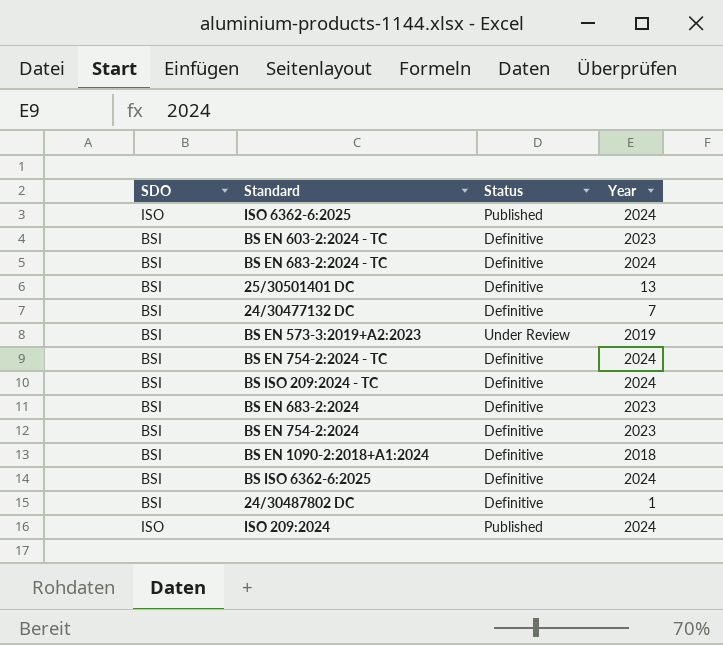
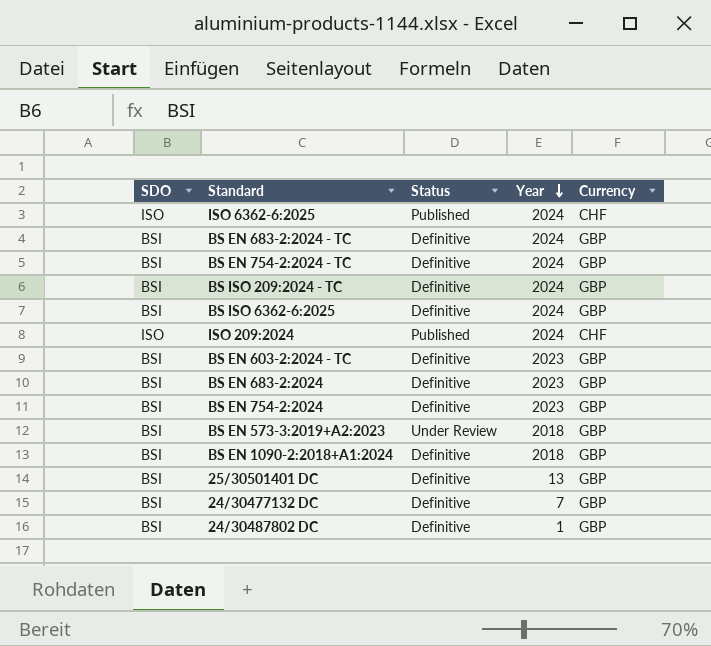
row order: none -> Year descending
column Currency | position: none -> 5
BS EN 573-3:2019+A2:2023 | Year: 2019 -> 2018

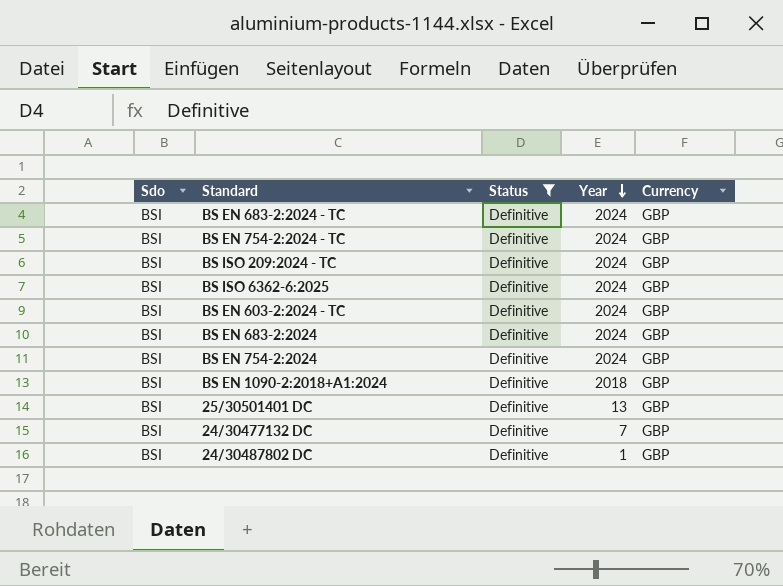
filter: none -> Status = Definitive
column name: SDO -> Sdo
BS EN 603-2:2024 - TC | Year: 2023 -> 2024
BS EN 683-2:2024 | Year: 2023 -> 2024
BS EN 754-2:2024 | Year: 2023 -> 2024

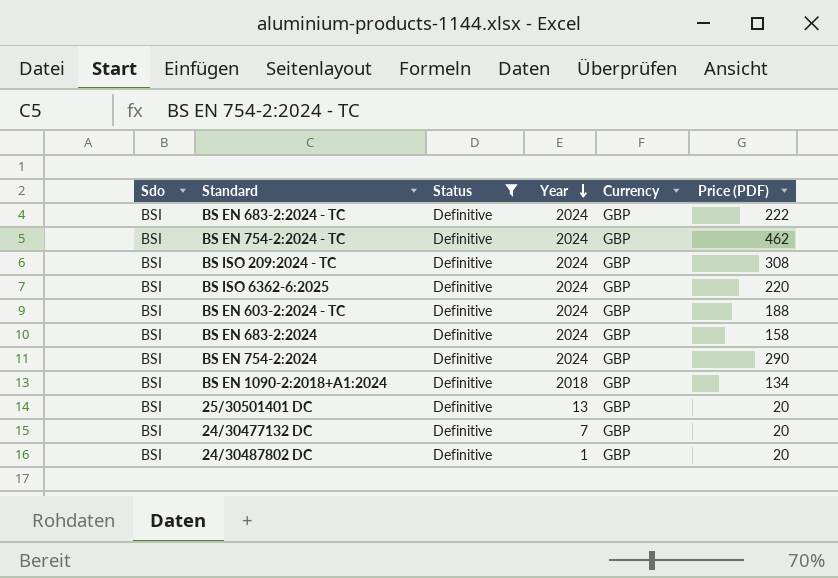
column Price (PDF) | position: none -> 6

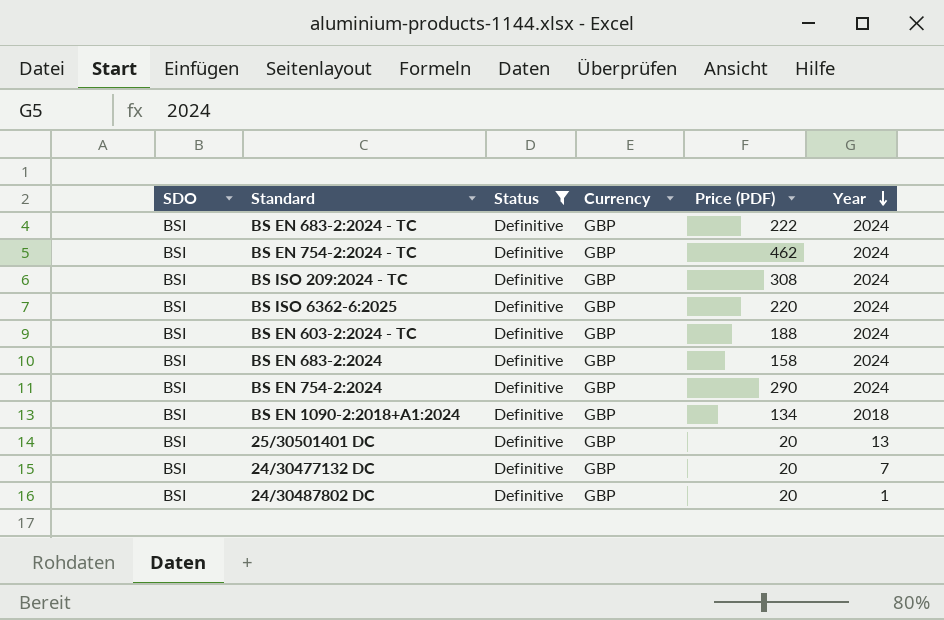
column name: Sdo -> SDO
column Year | position: 4 -> 6

